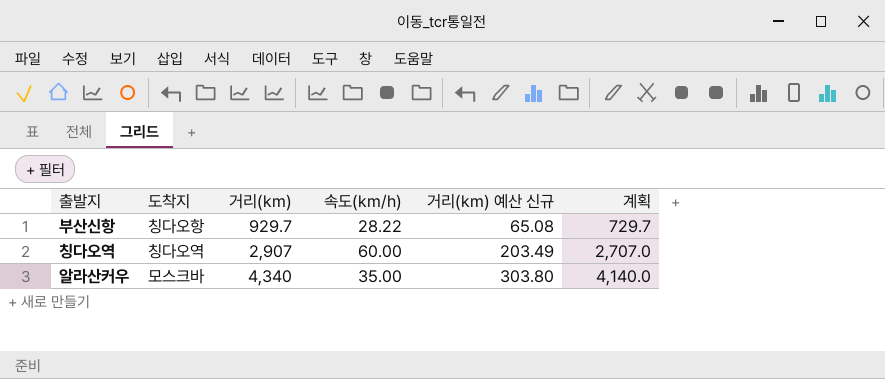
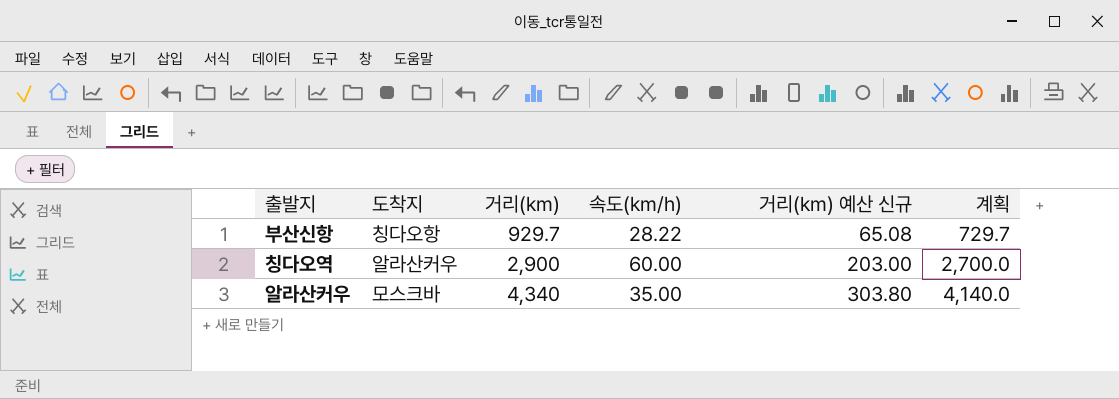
칭다오역 | 도착지: 칭다오역 -> 알라산커우
칭다오역 | 거리(km): 2,907 -> 2,900
칭다오역 | 거리(km) 예산 신규: 203.49 -> 203.00
칭다오역 | 계획: 2,707.0 -> 2,700.0

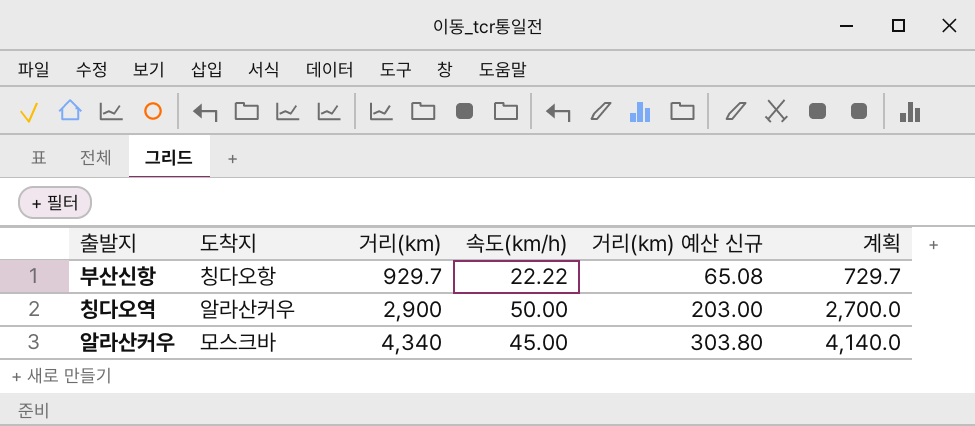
부산신항 | 속도(km/h): 28.22 -> 22.22
칭다오역 | 속도(km/h): 60.00 -> 50.00
알라산커우 | 속도(km/h): 35.00 -> 45.00

